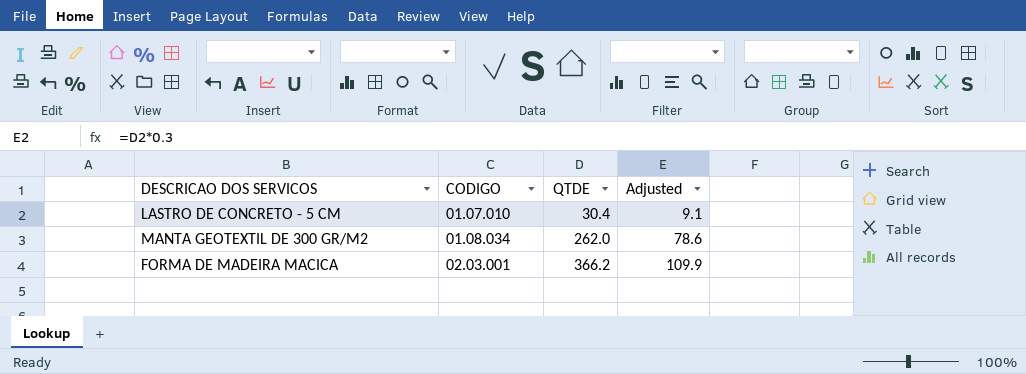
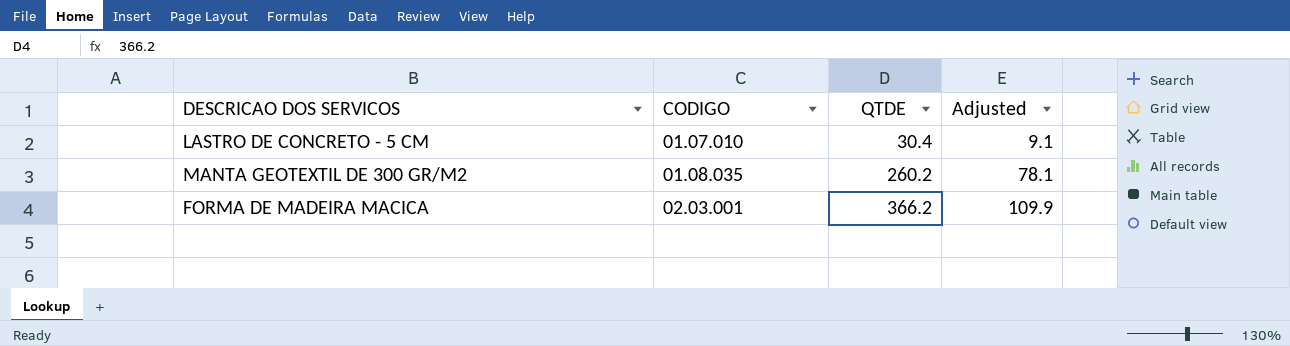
MANTA GEOTEXTIL DE 300 GR/M2 | CODIGO: 01.08.034 -> 01.08.035
MANTA GEOTEXTIL DE 300 GR/M2 | QTDE: 262.0 -> 260.2
MANTA GEOTEXTIL DE 300 GR/M2 | Adjusted: 78.6 -> 78.1

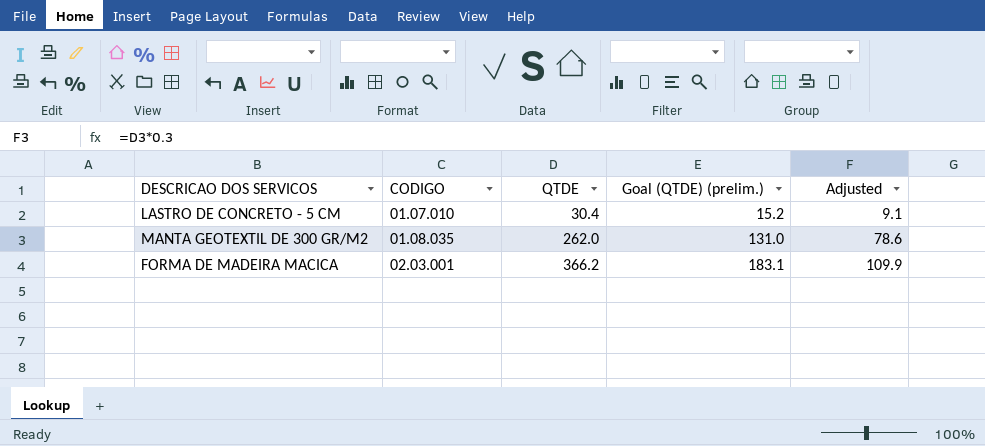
column Goal (QTDE) (prelim.) | formula: none -> [QTDE] * 0.5
MANTA GEOTEXTIL DE 300 GR/M2 | QTDE: 260.2 -> 262.0
MANTA GEOTEXTIL DE 300 GR/M2 | Adjusted: 78.1 -> 78.6

